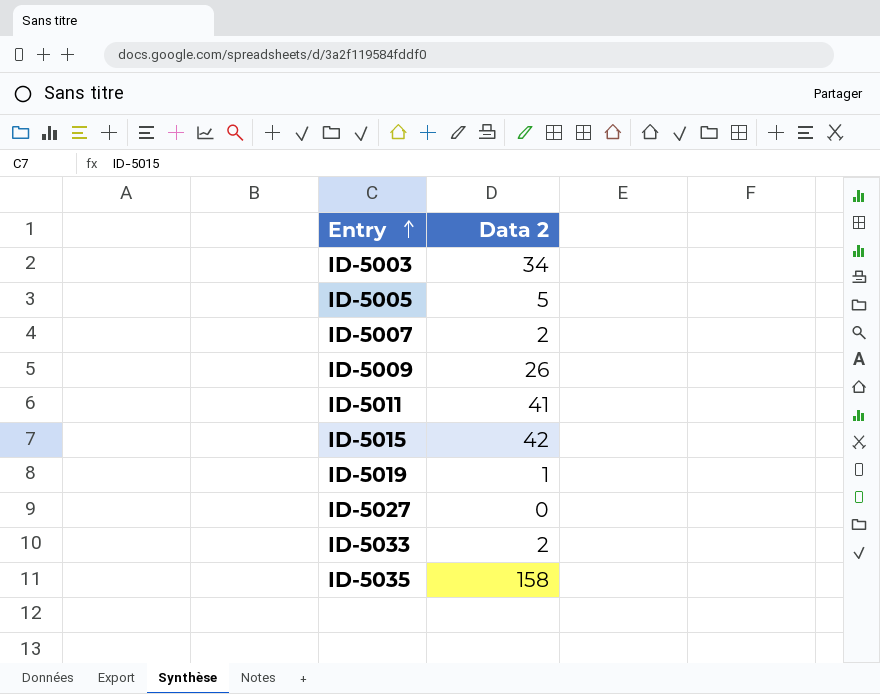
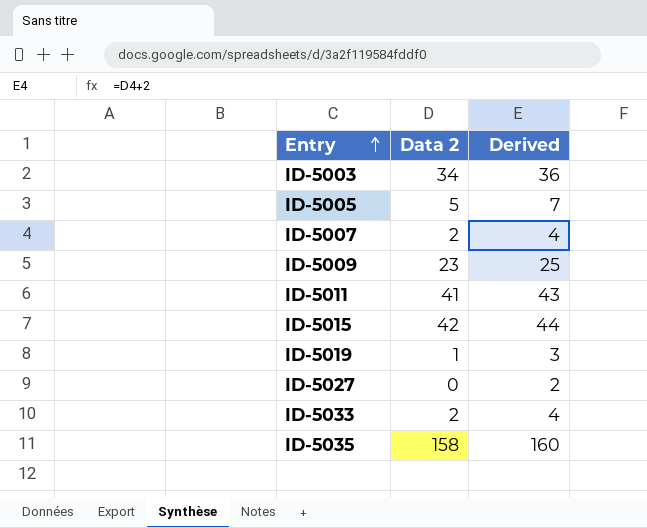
column Derived | formula: none -> [Data 2] + 2
ID-5009 | Data 2: 26 -> 23

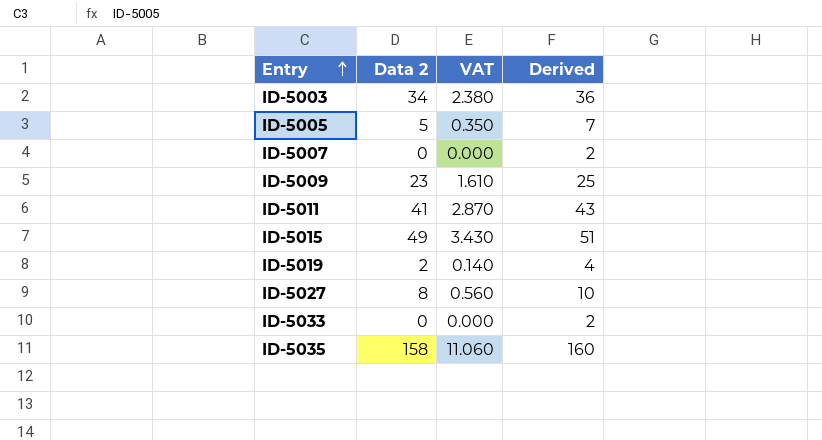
column VAT | formula: none -> [Data 2] * 0.07
ID-5007 | Data 2: 2 -> 0
ID-5007 | Derived: 4 -> 2
ID-5015 | Data 2: 42 -> 49
ID-5015 | Derived: 44 -> 51
ID-5019 | Data 2: 1 -> 2
ID-5019 | Derived: 3 -> 4
ID-5027 | Data 2: 0 -> 8
ID-5027 | Derived: 2 -> 10
ID-5033 | Data 2: 2 -> 0
ID-5033 | Derived: 4 -> 2

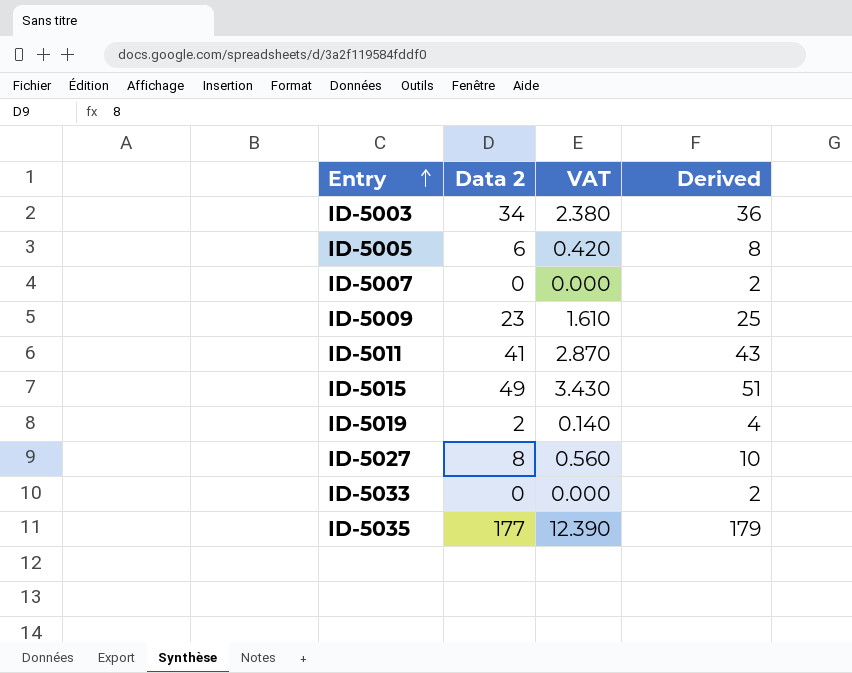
ID-5005 | Data 2: 5 -> 6
ID-5005 | VAT: 0.350 -> 0.420
ID-5005 | Derived: 7 -> 8
ID-5035 | Data 2: 158 -> 177
ID-5035 | VAT: 11.060 -> 12.390
ID-5035 | Derived: 160 -> 179

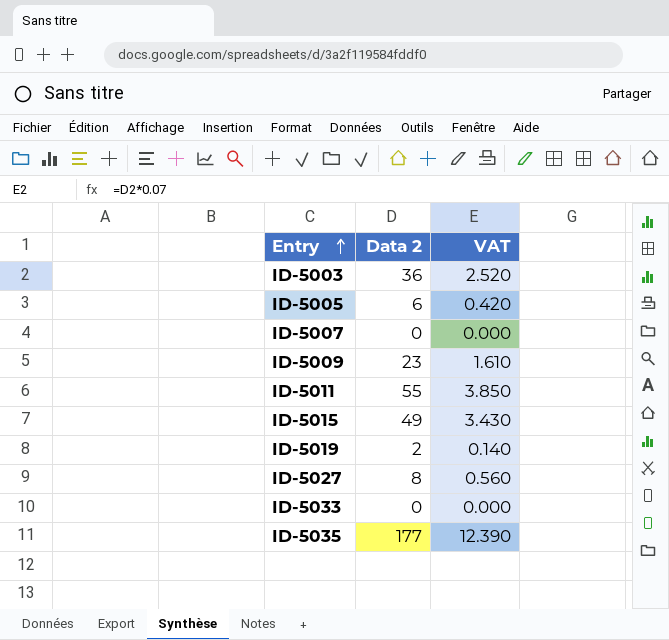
column Derived | formula: [Data 2] + 2 -> none
ID-5003 | Data 2: 34 -> 36
ID-5003 | VAT: 2.380 -> 2.520
ID-5011 | Data 2: 41 -> 55
ID-5011 | VAT: 2.870 -> 3.850

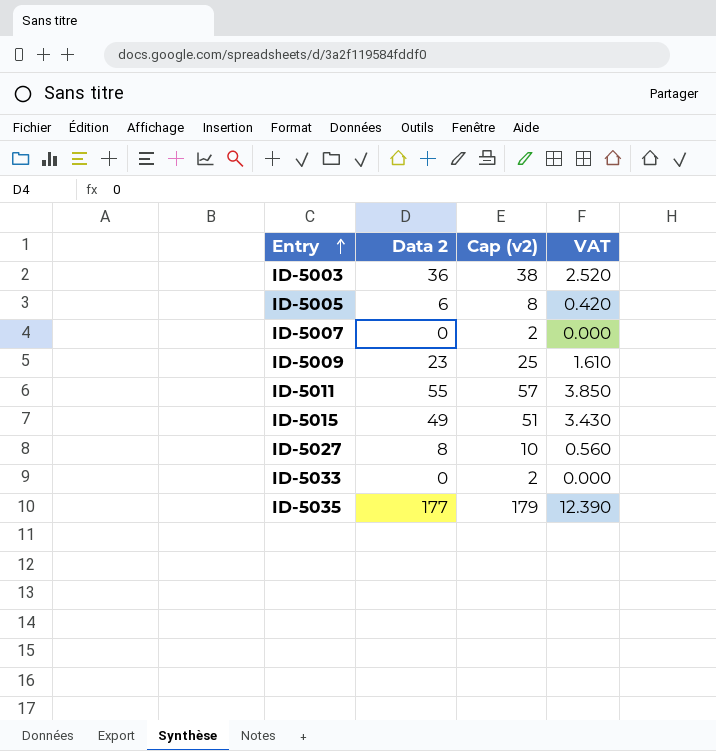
column Cap (v2) | formula: none -> [Data 2] + 2
row ID-5019: 2 | 0.140 -> none

